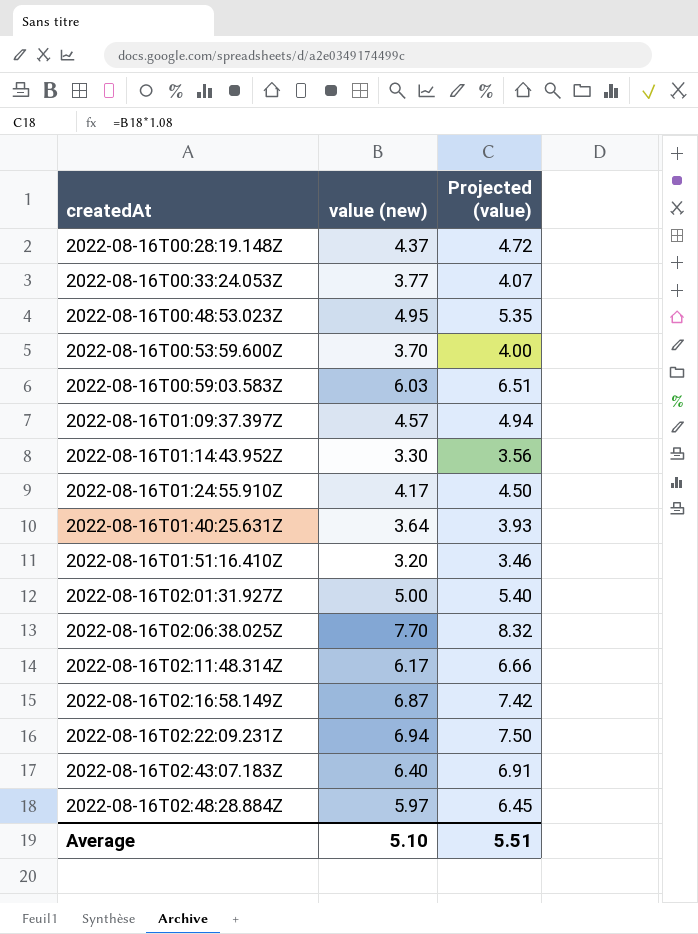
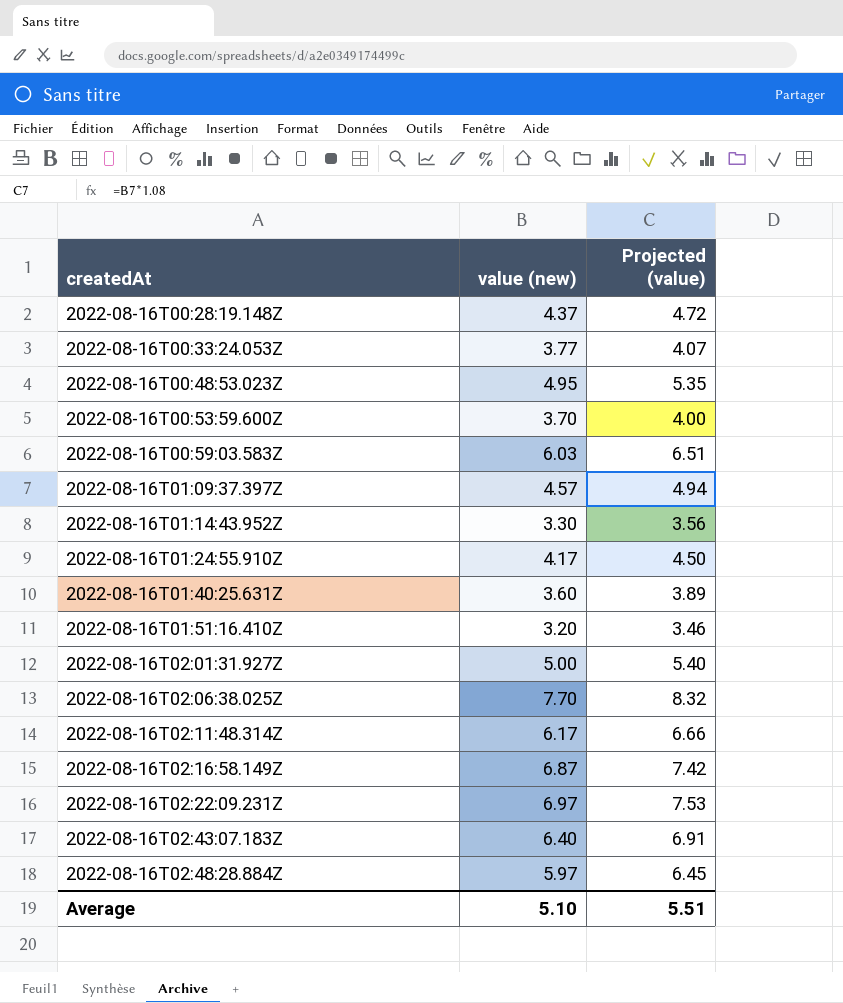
2022-08-16T01:40:25.631Z | value (new): 3.64 -> 3.60
2022-08-16T01:40:25.631Z | Projected (value): 3.93 -> 3.89
2022-08-16T02:22:09.231Z | value (new): 6.94 -> 6.97
2022-08-16T02:22:09.231Z | Projected (value): 7.50 -> 7.53

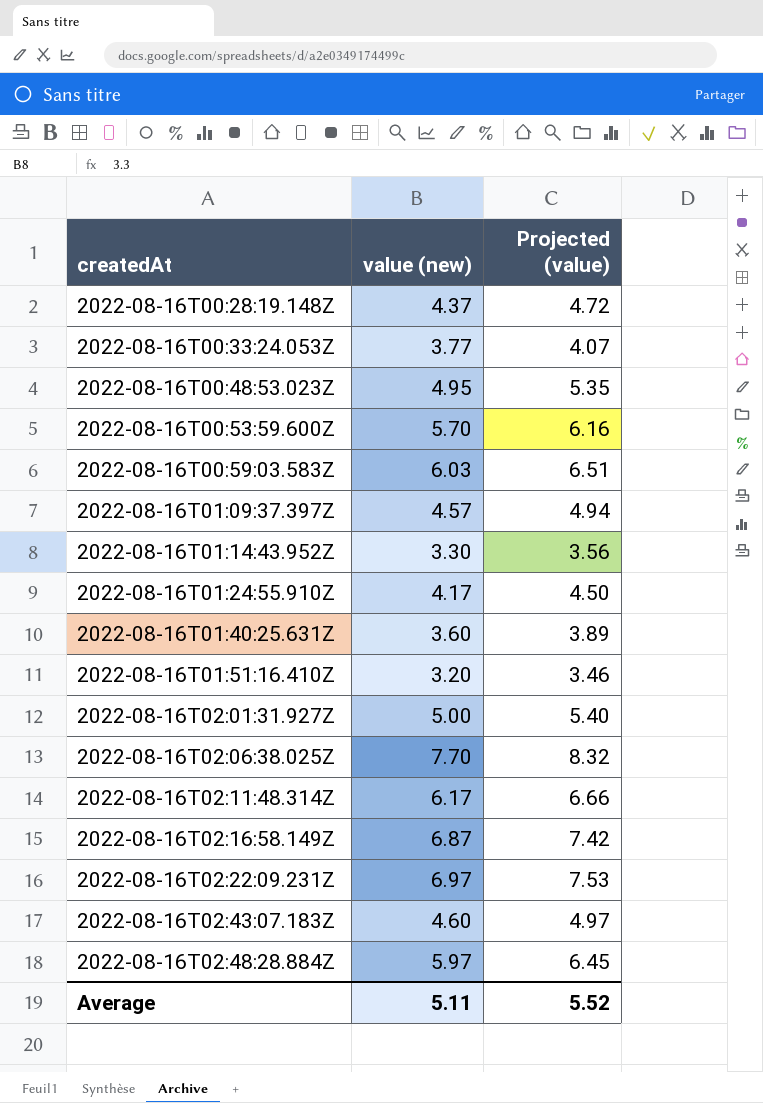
2022-08-16T00:53:59.600Z | value (new): 3.70 -> 5.70
2022-08-16T00:53:59.600Z | Projected (value): 4.00 -> 6.16
2022-08-16T02:43:07.183Z | value (new): 6.40 -> 4.60
2022-08-16T02:43:07.183Z | Projected (value): 6.91 -> 4.97
Average | value (new): 5.10 -> 5.11
Average | Projected (value): 5.51 -> 5.52

